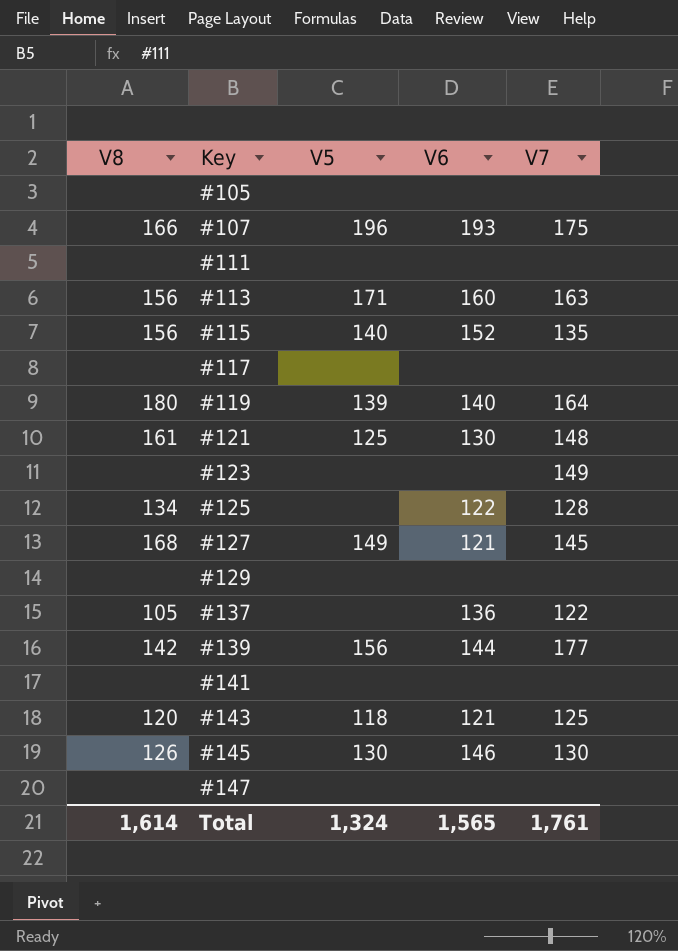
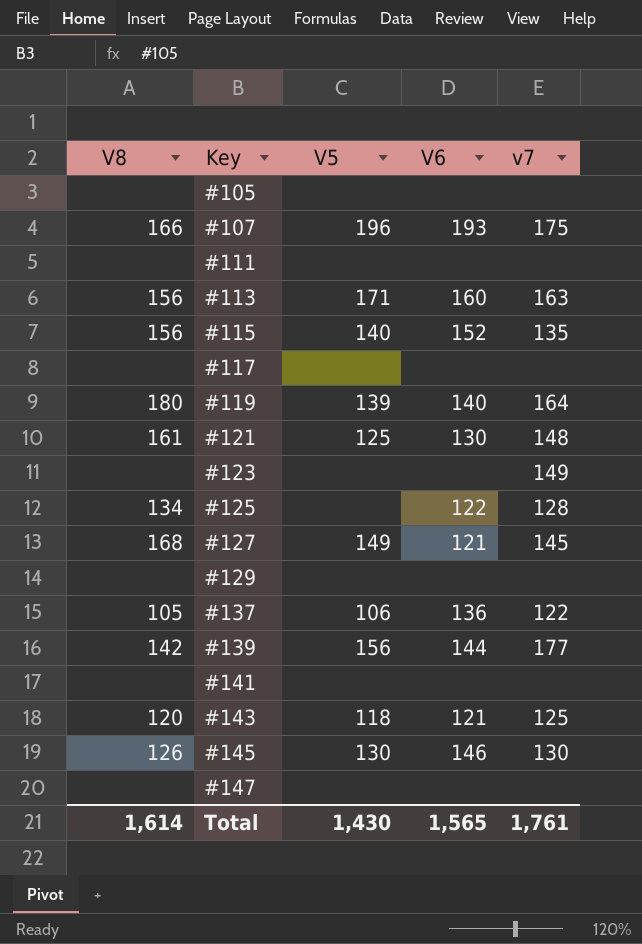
column name: V7 -> v7
#137 | V5: none -> 106
Total | V5: 1,324 -> 1,430

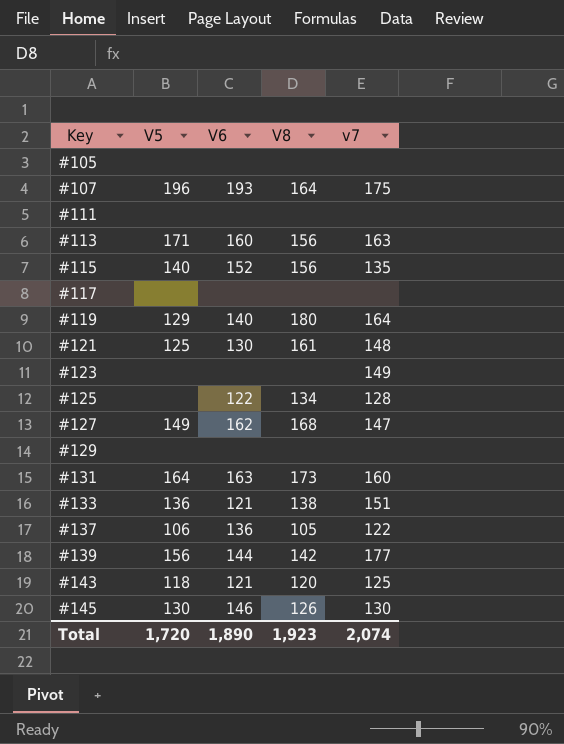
column V8 | position: 1 -> 4
row #141: none | none | none | none -> none
row #147: none | none | none | none -> none
#107 | V8: 166 -> 164
#119 | V5: 139 -> 129
#127 | V6: 121 -> 162
#127 | v7: 145 -> 147
row #131: none -> 164 | 163 | 173 | 160
row #133: none -> 136 | 121 | 138 | 151
Total | V5: 1,430 -> 1,720
Total | V6: 1,565 -> 1,890
Total | V8: 1,614 -> 1,923
Total | v7: 1,761 -> 2,074

